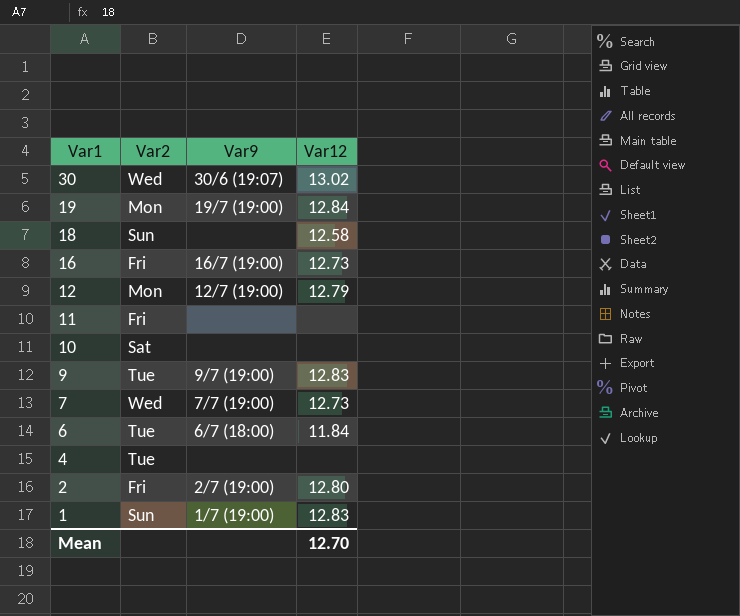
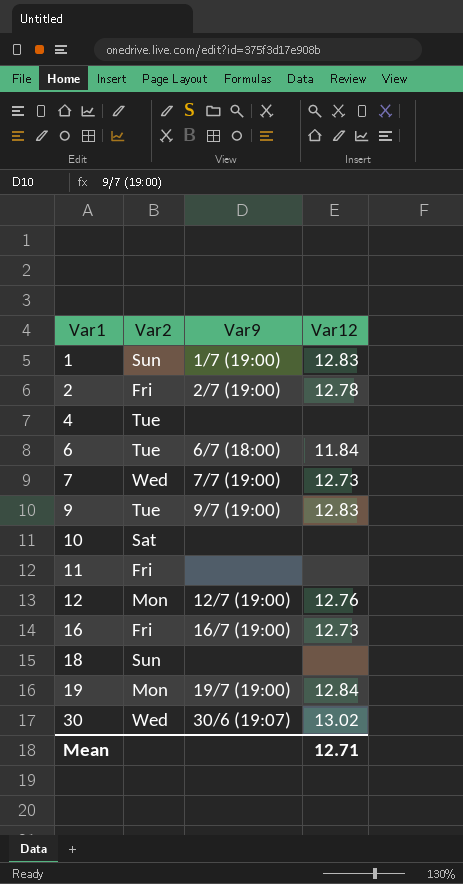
row order: Var1 descending -> Var1 ascending
2 | Var12: 12.80 -> 12.78
12 | Var12: 12.79 -> 12.76
18 | Var12: 12.58 -> none
Mean | Var12: 12.70 -> 12.71

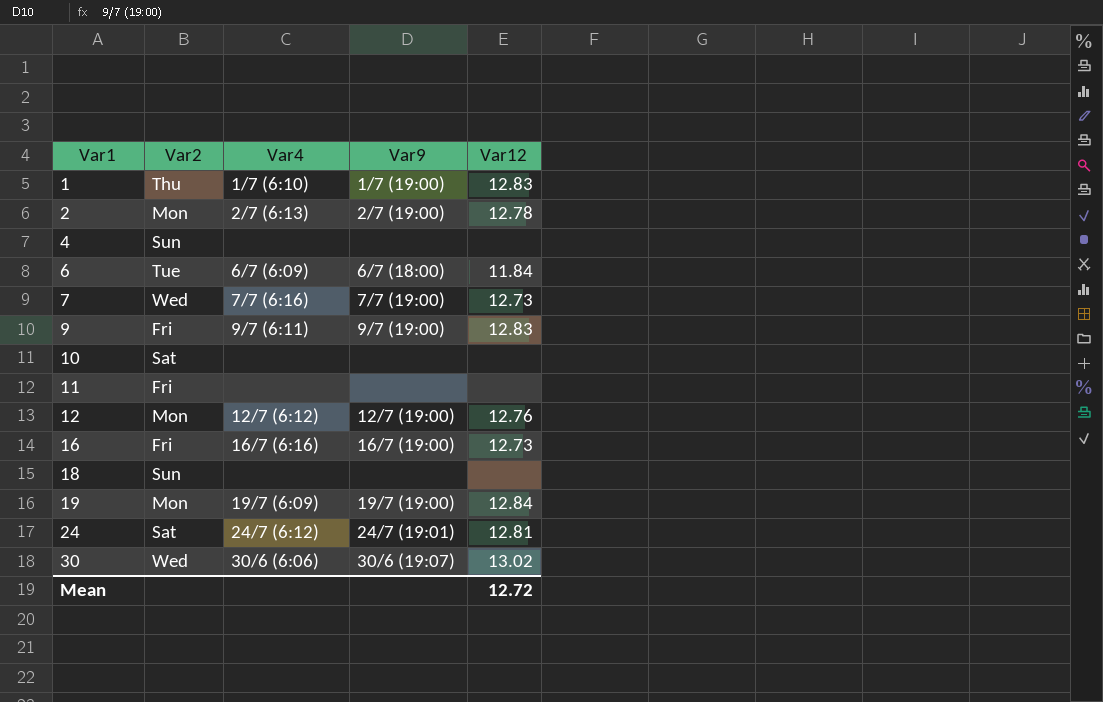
column Var4 | position: none -> 3
1 | Var2: Sun -> Thu
2 | Var2: Fri -> Mon
4 | Var2: Tue -> Sun
9 | Var2: Tue -> Fri
row 24: none -> Sat | 24/7 (6:12) | 24/7 (19:01) | 12.81
Mean | Var12: 12.71 -> 12.72

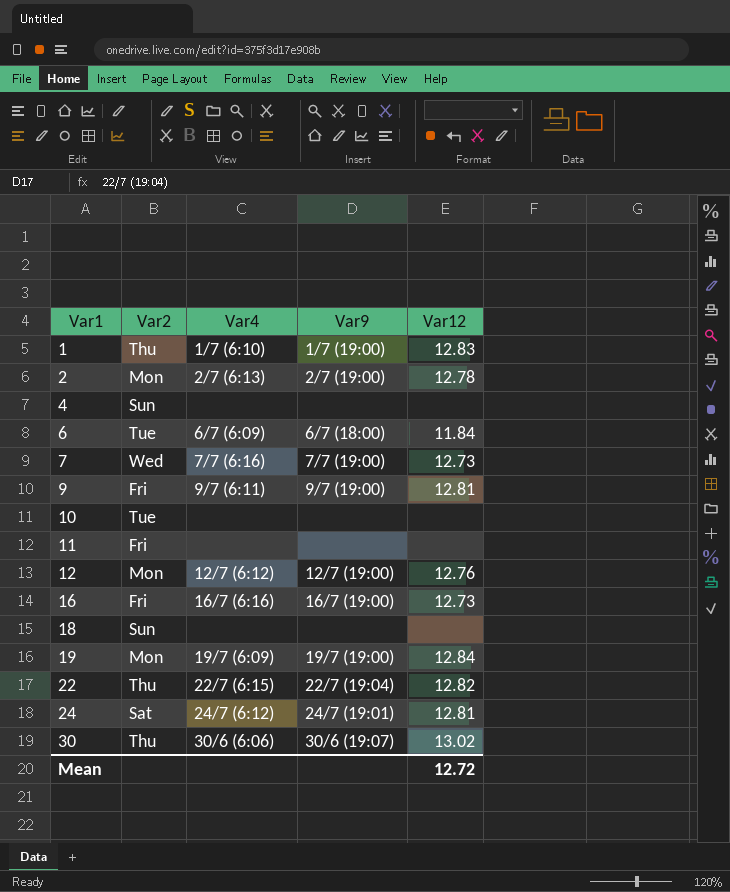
9 | Var12: 12.83 -> 12.81
10 | Var2: Sat -> Tue
row 22: none -> Thu | 22/7 (6:15) | 22/7 (19:04) | 12.82
30 | Var2: Wed -> Thu

